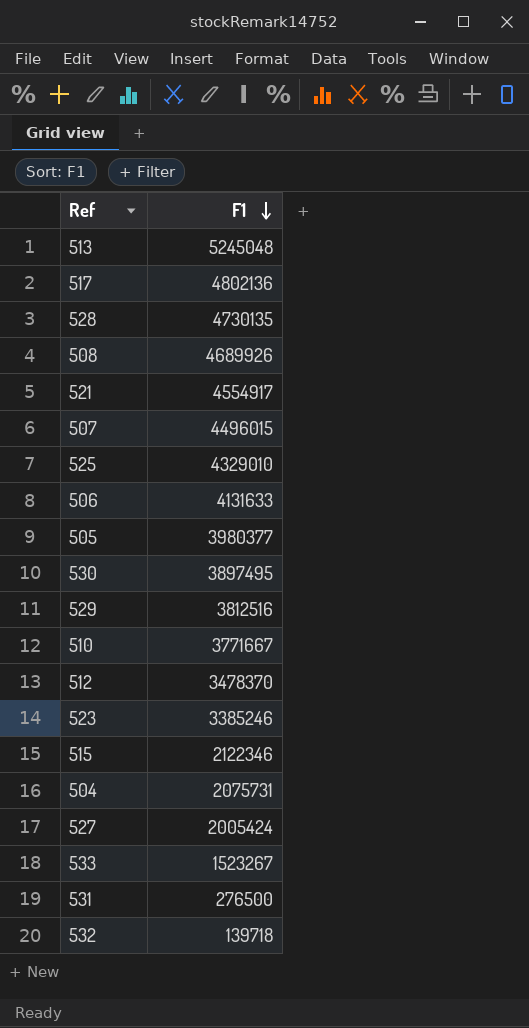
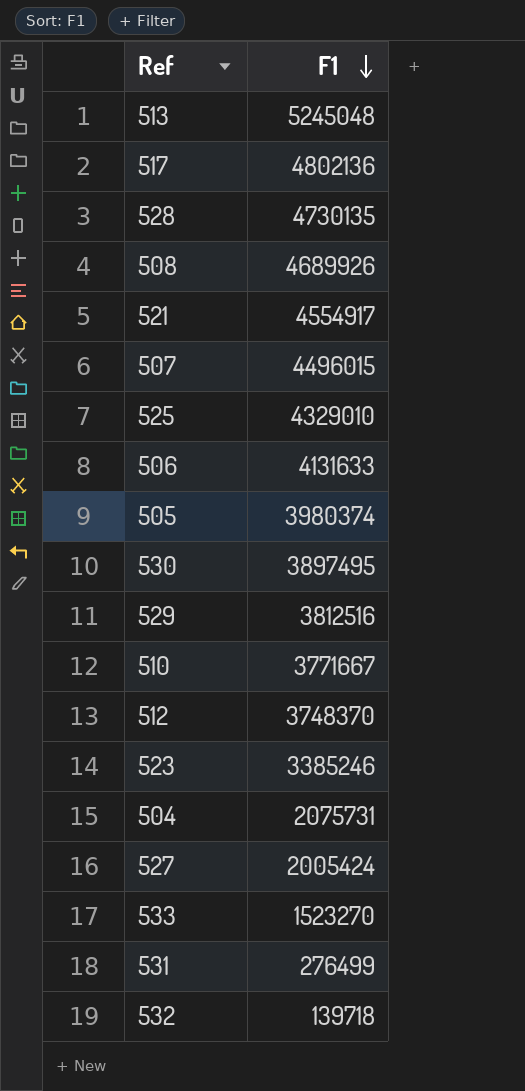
row 515: 2122346 -> none
505 | F1: 3980377 -> 3980374
512 | F1: 3478370 -> 3748370
533 | F1: 1523267 -> 1523270
531 | F1: 276500 -> 276499

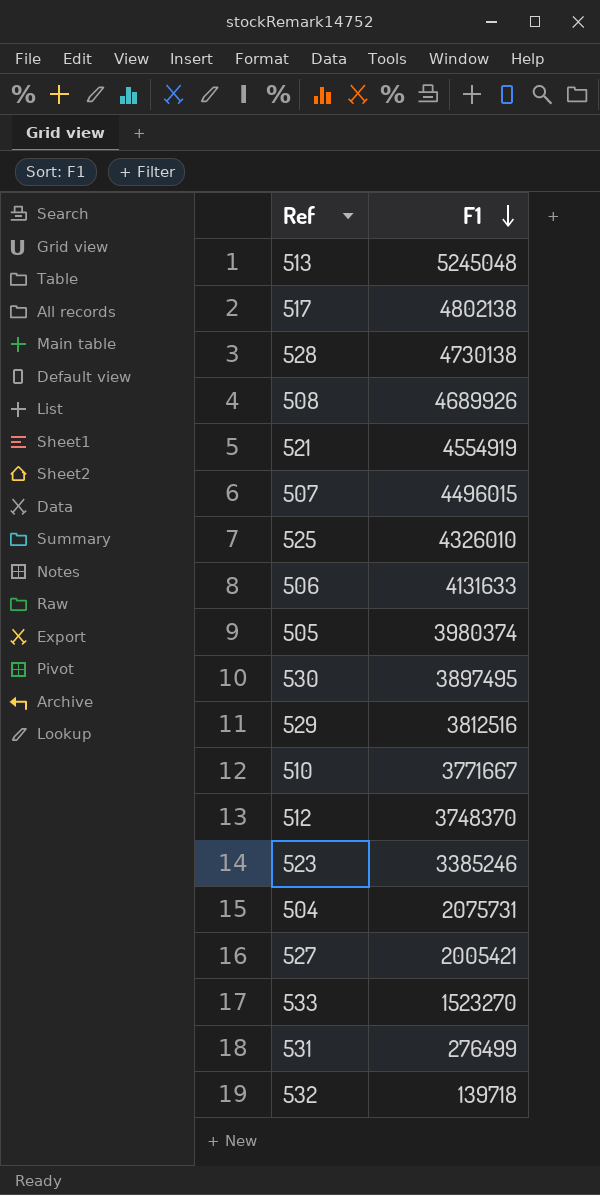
517 | F1: 4802136 -> 4802138
528 | F1: 4730135 -> 4730138
521 | F1: 4554917 -> 4554919
525 | F1: 4329010 -> 4326010
527 | F1: 2005424 -> 2005421

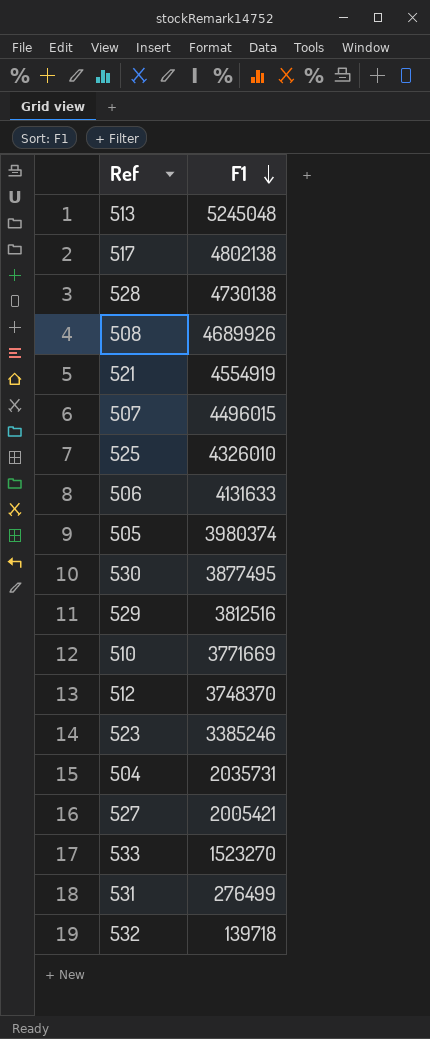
530 | F1: 3897495 -> 3877495
510 | F1: 3771667 -> 3771669
504 | F1: 2075731 -> 2035731

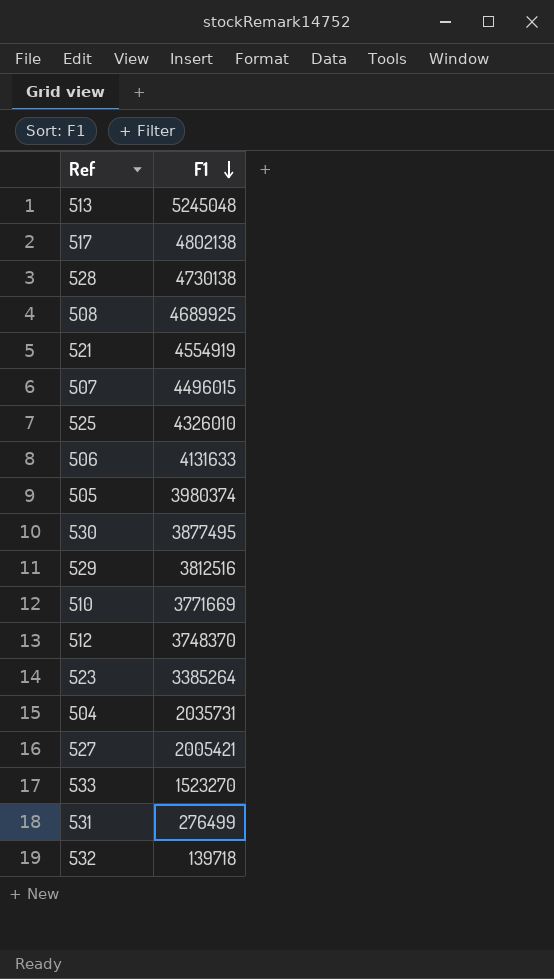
508 | F1: 4689926 -> 4689925
523 | F1: 3385246 -> 3385264

